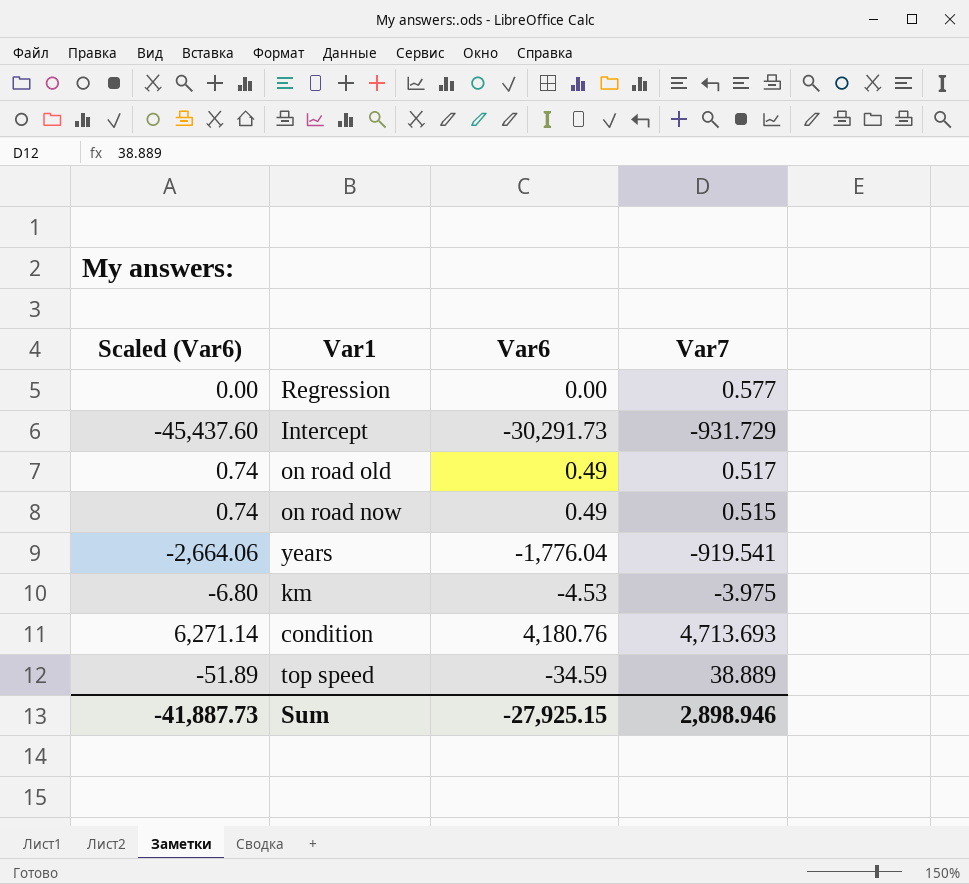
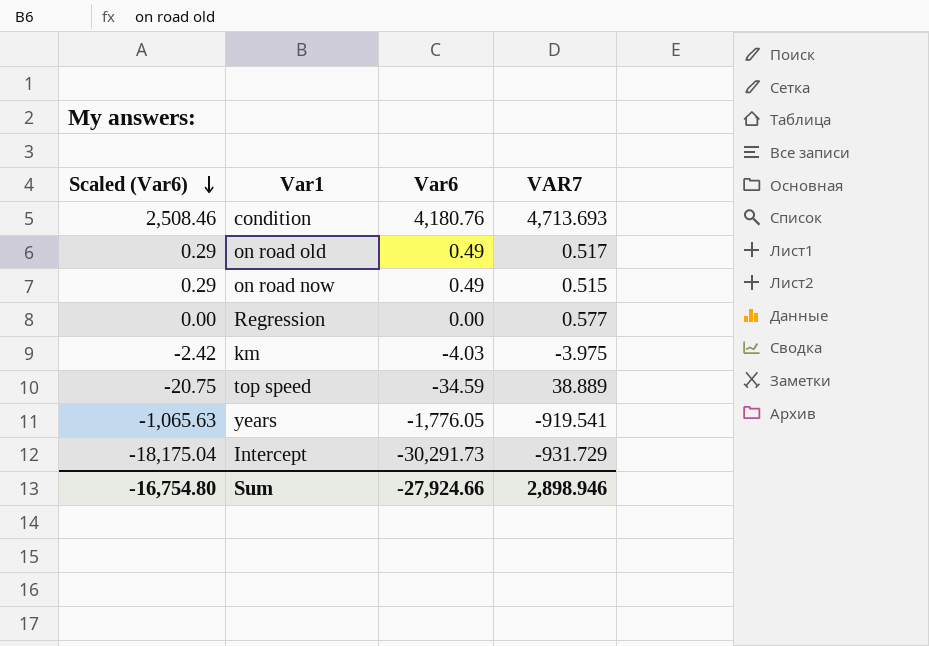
row order: none -> Scaled (Var6) descending
column Scaled (Var6) | formula: [Var6] * 1.5 -> [Var6] * 0.6
column name: Var7 -> VAR7
km | Var6: -4.53 -> -4.03
years | Var6: -1,776.04 -> -1,776.05
Sum | Scaled (Var6): -41,887.73 -> -16,754.80
Sum | Var6: -27,925.15 -> -27,924.66

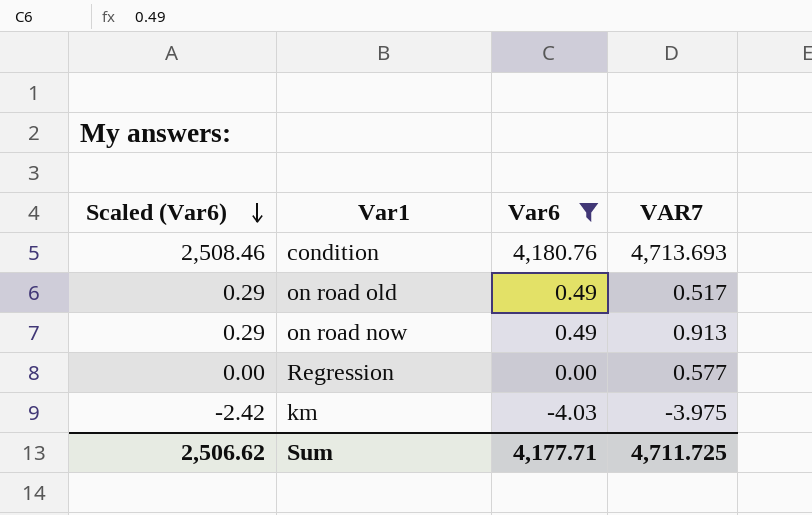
filter: none -> Var6 >= -4.03
on road now | VAR7: 0.515 -> 0.913
Sum | Scaled (Var6): -16,754.80 -> 2,506.62
Sum | Var6: -27,924.66 -> 4,177.71
Sum | VAR7: 2,898.946 -> 4,711.725

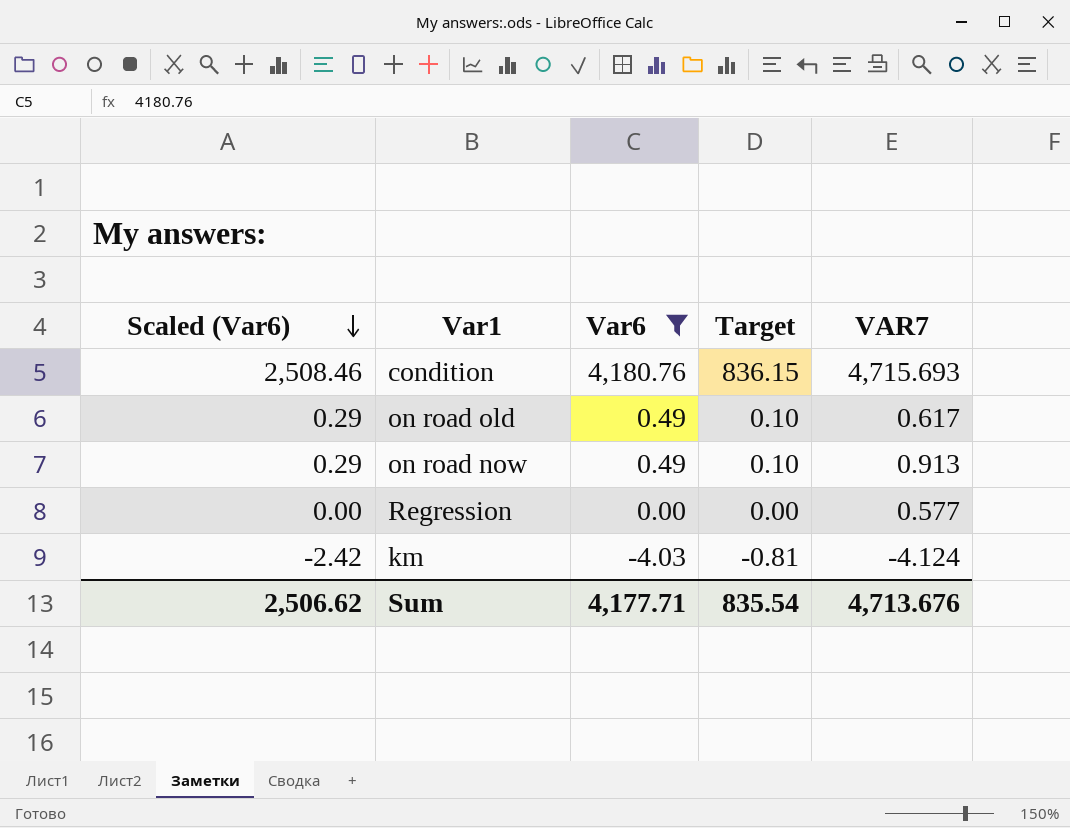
column Target | formula: none -> [Var6] * 0.2
condition | VAR7: 4,713.693 -> 4,715.693
on road old | VAR7: 0.517 -> 0.617
km | VAR7: -3.975 -> -4.124
Sum | VAR7: 4,711.725 -> 4,713.676

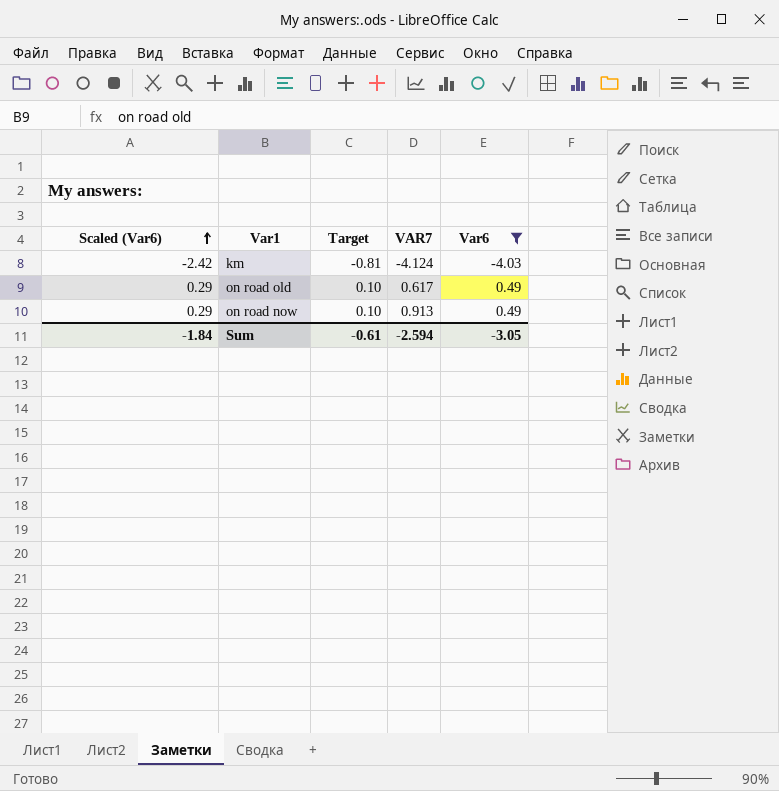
row order: Scaled (Var6) descending -> Scaled (Var6) ascending
column Var6 | position: 3 -> 5
row condition: 2,508.46 | 4,180.76 | 836.15 | 4,715.693 -> none
row Regression: 0.00 | 0.00 | 0.00 | 0.577 -> none
Sum | Scaled (Var6): 2,506.62 -> -1.84
Sum | Target: 835.54 -> -0.61
Sum | VAR7: 4,713.676 -> -2.594
Sum | Var6: 4,177.71 -> -3.05

